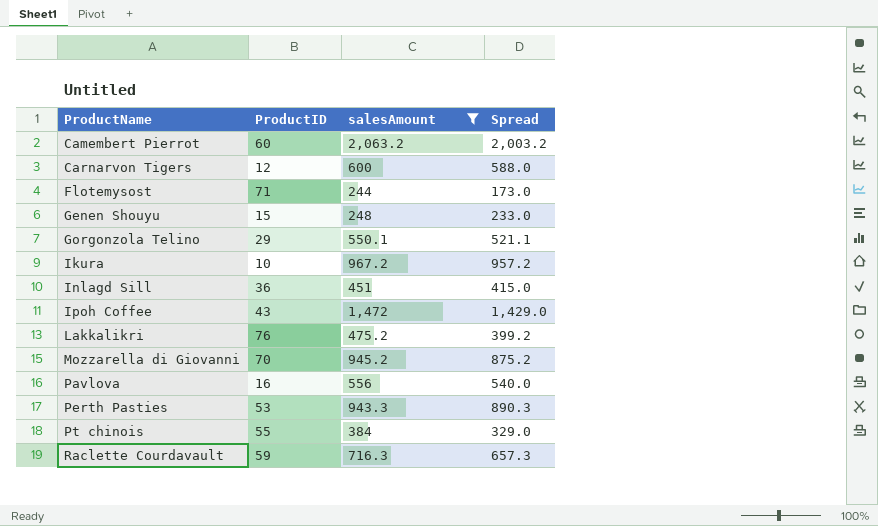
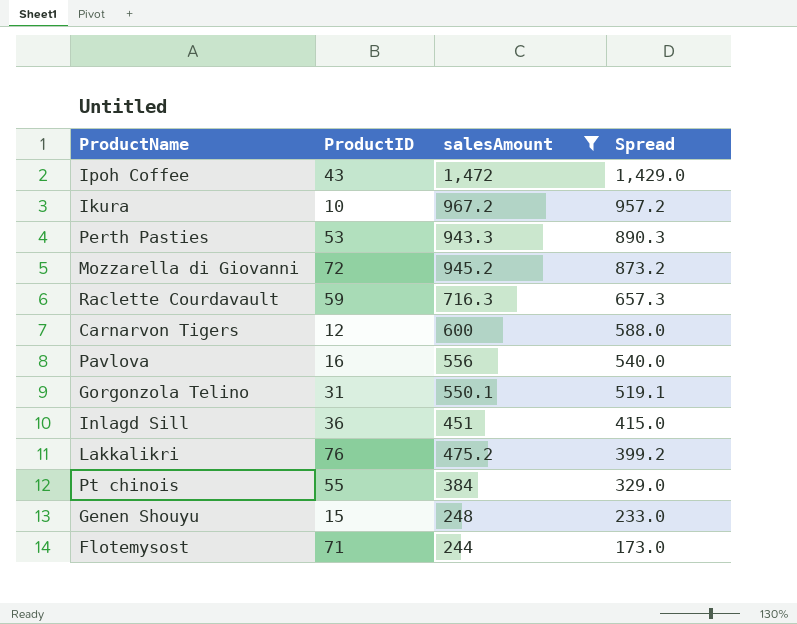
row order: ProductName ascending -> Spread descending
row Camembert Pierrot: 60 | 2,063.2 | 2,003.2 -> none
Mozzarella di Giovanni | ProductID: 70 -> 72
Mozzarella di Giovanni | Spread: 875.2 -> 873.2
Gorgonzola Telino | ProductID: 29 -> 31
Gorgonzola Telino | Spread: 521.1 -> 519.1

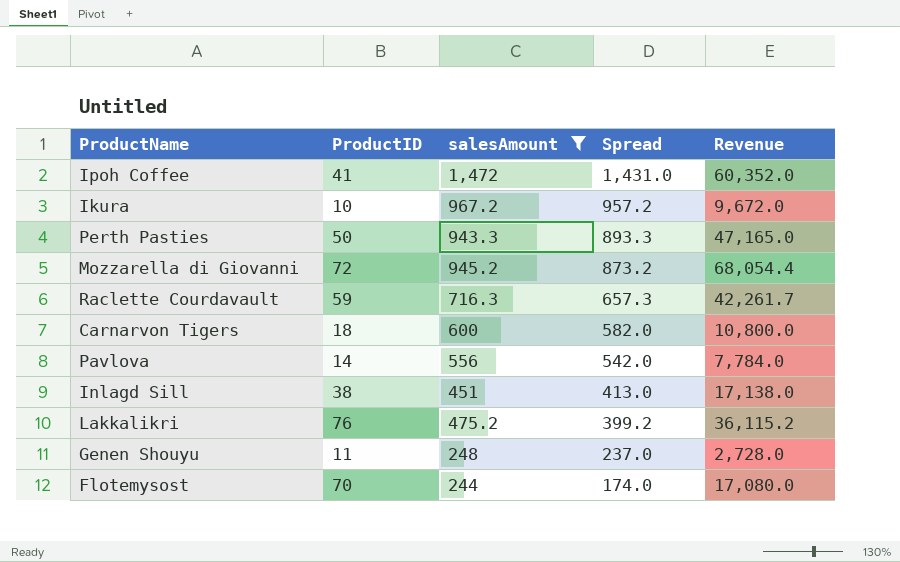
column Revenue | formula: none -> [ProductID] * [salesAmount]
row Gorgonzola Telino: 31 | 550.1 | 519.1 -> none
row Pt chinois: 55 | 384 | 329.0 -> none
Ipoh Coffee | ProductID: 43 -> 41
Ipoh Coffee | Spread: 1,429.0 -> 1,431.0
Perth Pasties | ProductID: 53 -> 50
Perth Pasties | Spread: 890.3 -> 893.3
Carnarvon Tigers | ProductID: 12 -> 18
Carnarvon Tigers | Spread: 588.0 -> 582.0
Pavlova | ProductID: 16 -> 14
Pavlova | Spread: 540.0 -> 542.0
Inlagd Sill | ProductID: 36 -> 38
Inlagd Sill | Spread: 415.0 -> 413.0
Genen Shouyu | ProductID: 15 -> 11
Genen Shouyu | Spread: 233.0 -> 237.0
Flotemysost | ProductID: 71 -> 70
Flotemysost | Spread: 173.0 -> 174.0

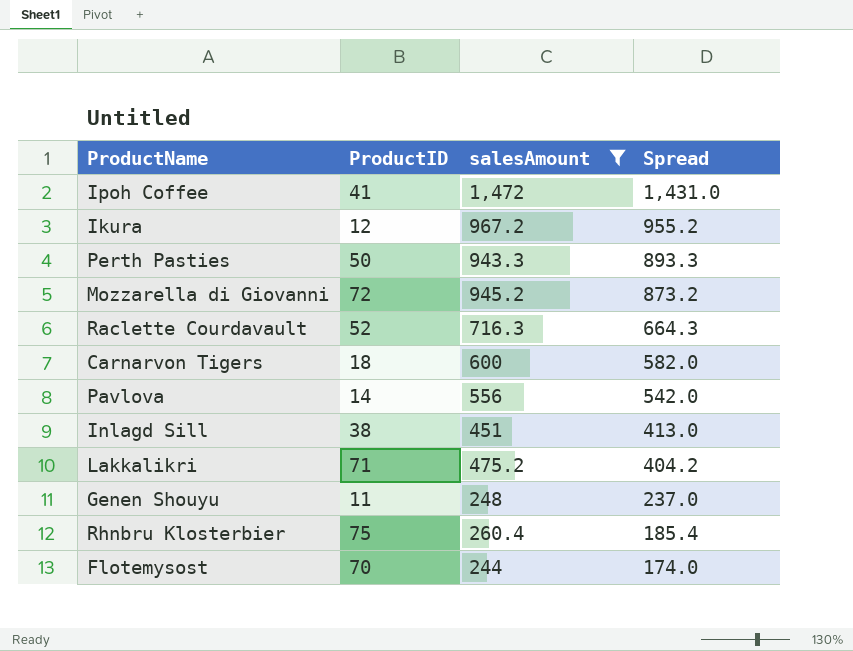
column Revenue | formula: [ProductID] * [salesAmount] -> none
Ikura | ProductID: 10 -> 12
Ikura | Spread: 957.2 -> 955.2
Raclette Courdavault | ProductID: 59 -> 52
Raclette Courdavault | Spread: 657.3 -> 664.3
Lakkalikri | ProductID: 76 -> 71
Lakkalikri | Spread: 399.2 -> 404.2
row Rhnbru Klosterbier: none -> 75 | 260.4 | 185.4

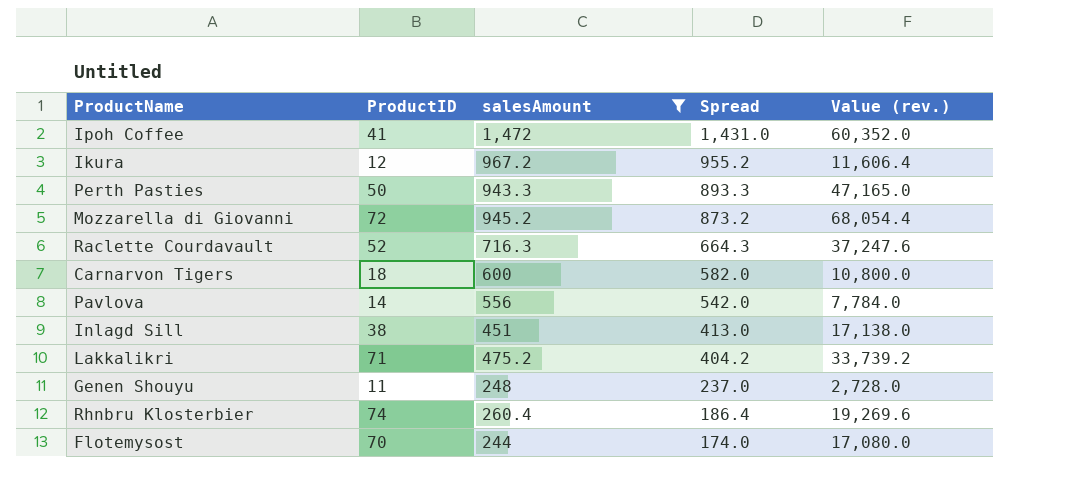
column Value (rev.) | formula: none -> [ProductID] * [salesAmount]
Rhnbru Klosterbier | ProductID: 75 -> 74
Rhnbru Klosterbier | Spread: 185.4 -> 186.4

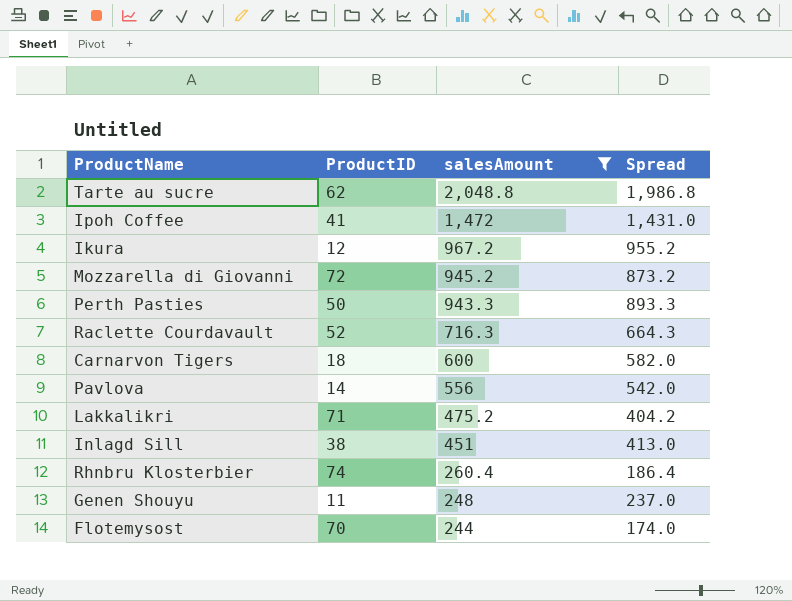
row order: Spread descending -> salesAmount descending
column Value (rev.) | formula: [ProductID] * [salesAmount] -> none
row Tarte au sucre: none -> 62 | 2,048.8 | 1,986.8

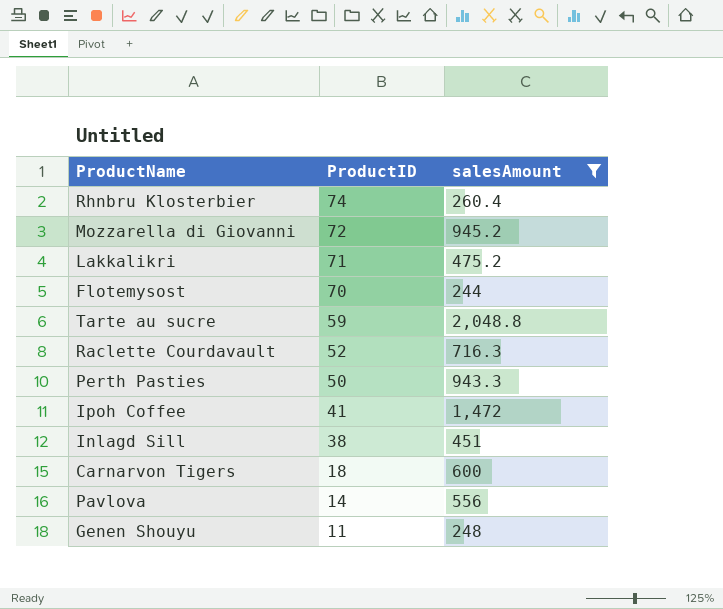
row order: salesAmount descending -> ProductID descending
column Spread | formula: [salesAmount] - [ProductID] -> none
row Ikura: 12 | 967.2 | 955.2 -> none
Tarte au sucre | ProductID: 62 -> 59

